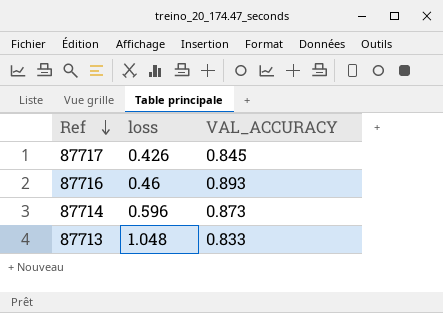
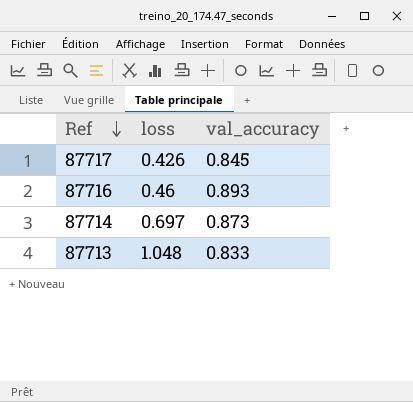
column name: VAL_ACCURACY -> val_accuracy
87714 | loss: 0.596 -> 0.697

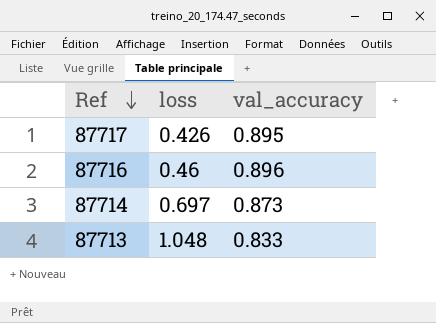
87717 | val_accuracy: 0.845 -> 0.895
87716 | val_accuracy: 0.893 -> 0.896

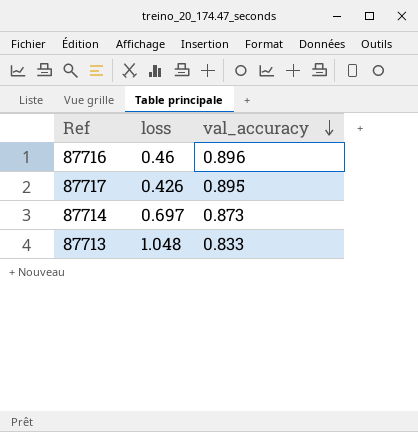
row order: Ref descending -> val_accuracy descending

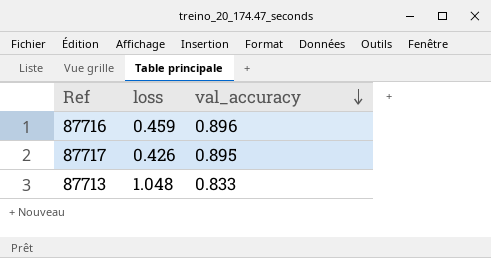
row 87714: 0.697 | 0.873 -> none
87716 | loss: 0.46 -> 0.459

